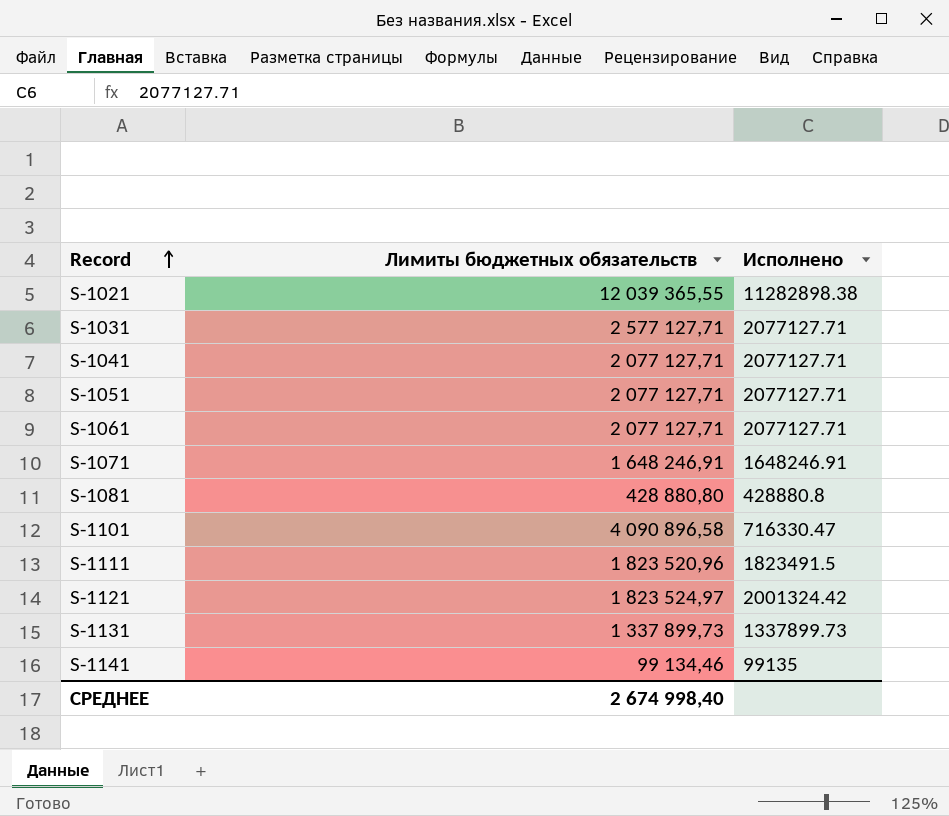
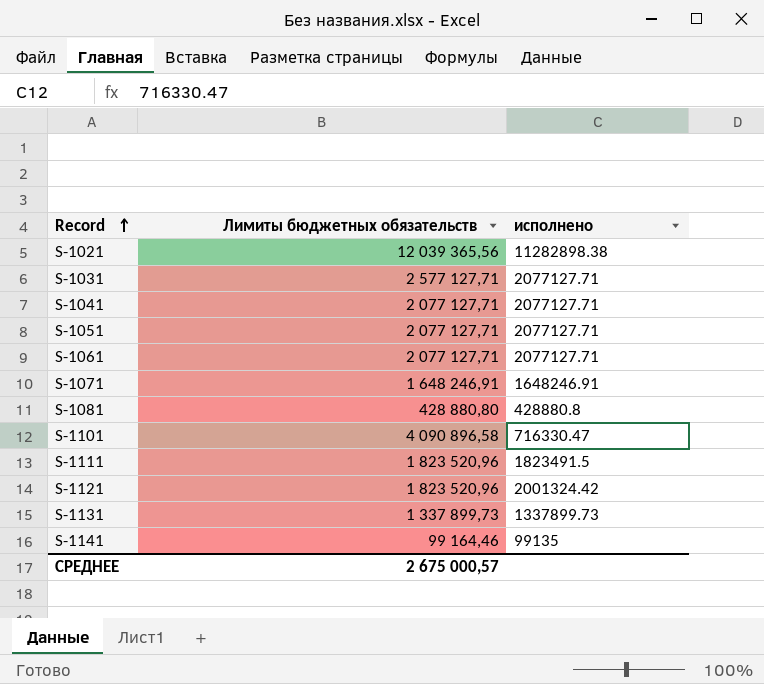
column name: Исполнено -> исполнено
S-1021 | Лимиты бюджетных обязательств: 12 039 365,55 -> 12 039 365,56
S-1121 | Лимиты бюджетных обязательств: 1 823 524,97 -> 1 823 520,96
S-1141 | Лимиты бюджетных обязательств: 99 134,46 -> 99 164,46
СРЕДНЕЕ | Лимиты бюджетных обязательств: 2 674 998,40 -> 2 675 000,57

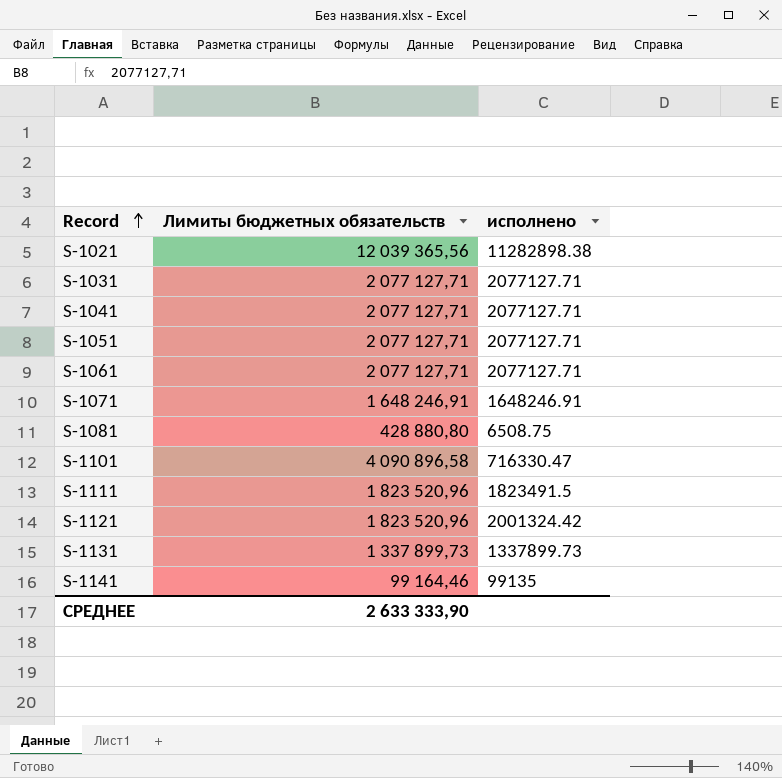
S-1031 | Лимиты бюджетных обязательств: 2 577 127,71 -> 2 077 127,71
S-1081 | исполнено: 428880.8 -> 6508.75
СРЕДНЕЕ | Лимиты бюджетных обязательств: 2 675 000,57 -> 2 633 333,90

